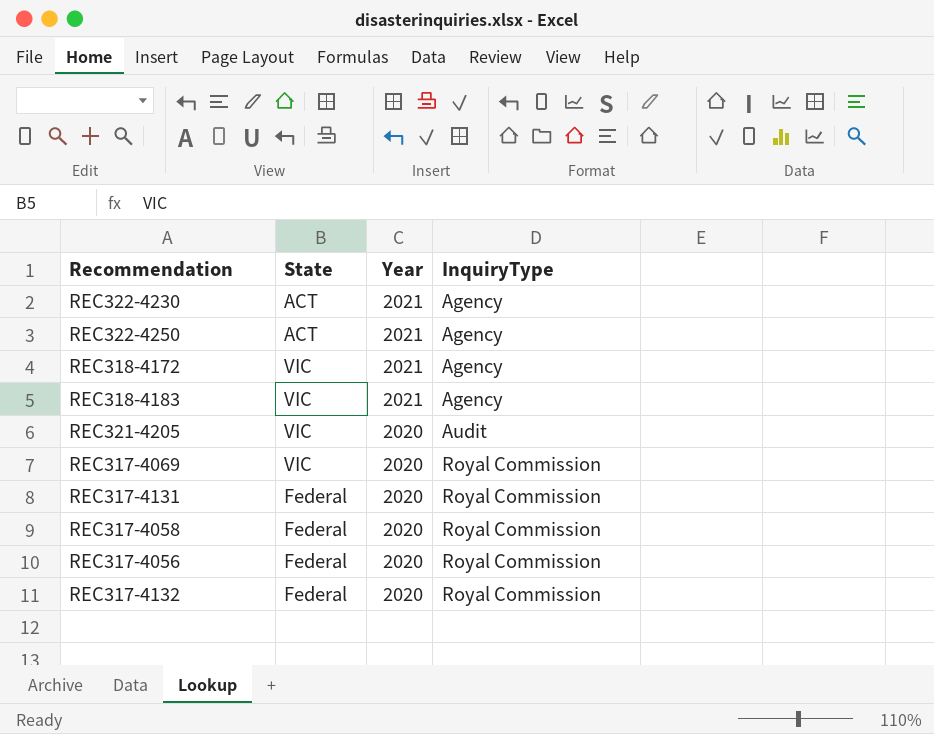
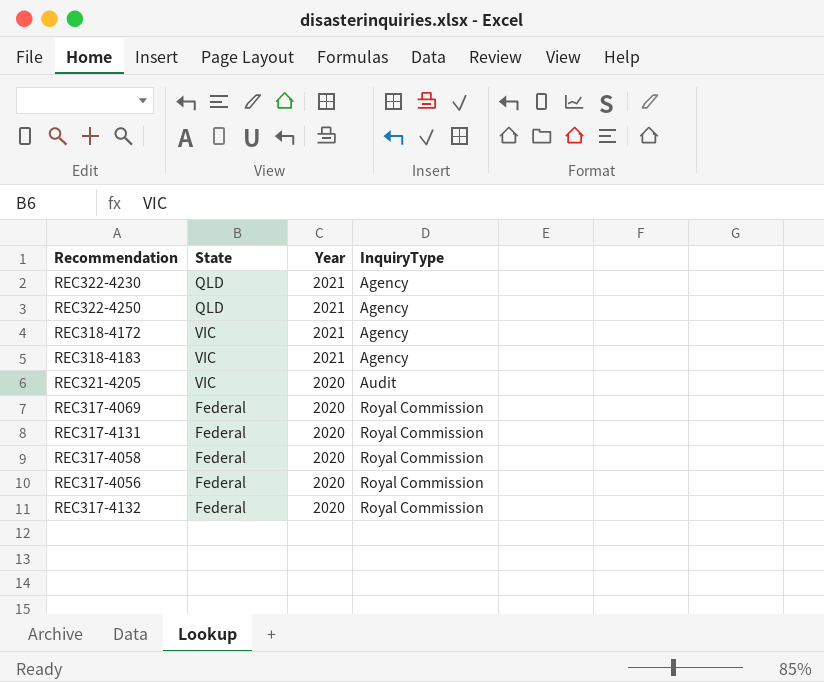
REC322-4230 | State: ACT -> QLD
REC322-4250 | State: ACT -> QLD
REC317-4069 | State: VIC -> Federal

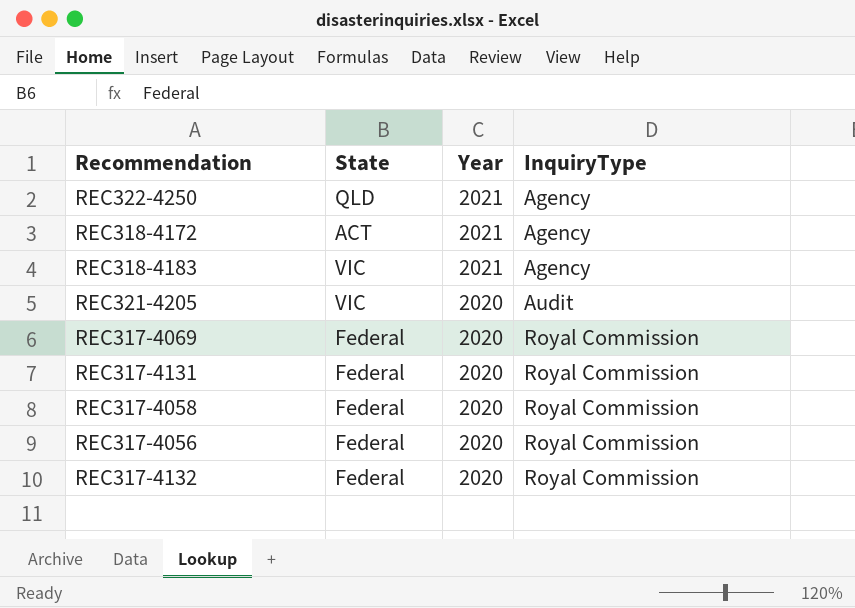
row REC322-4230: QLD | 2021 | Agency -> none
REC318-4172 | State: VIC -> ACT

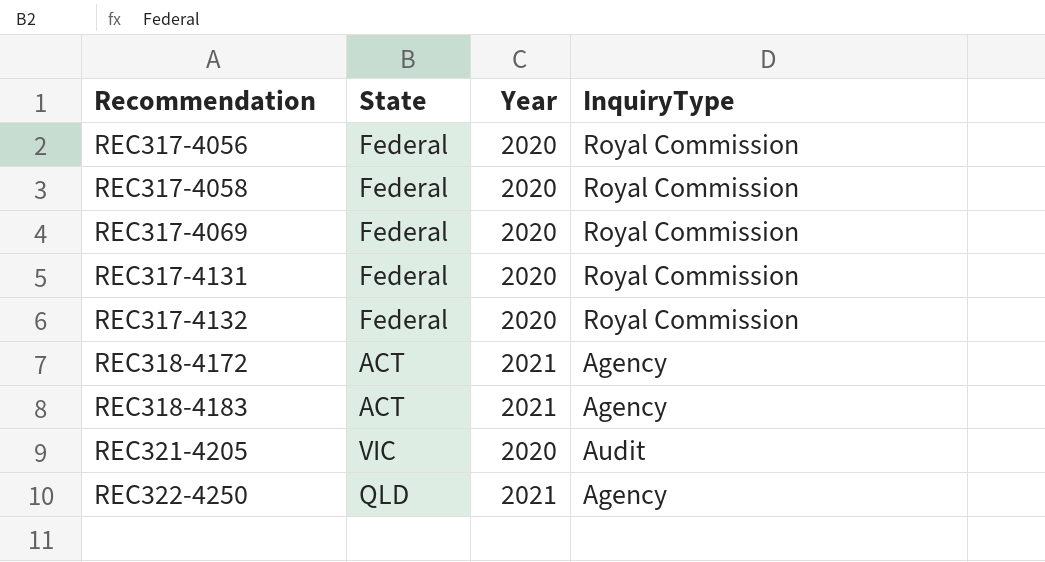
row order: Year descending -> Recommendation ascending
REC318-4183 | State: VIC -> ACT

